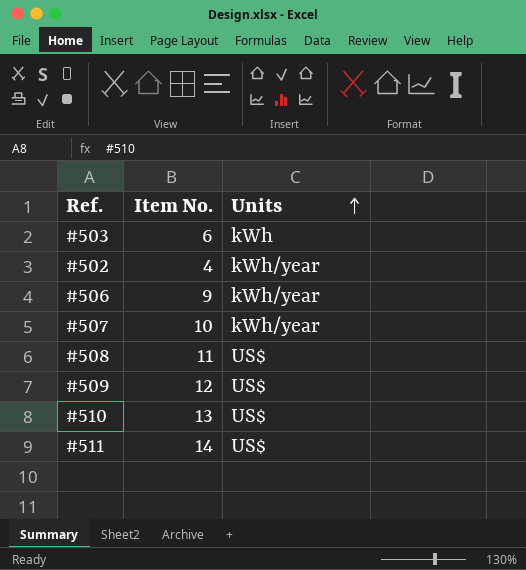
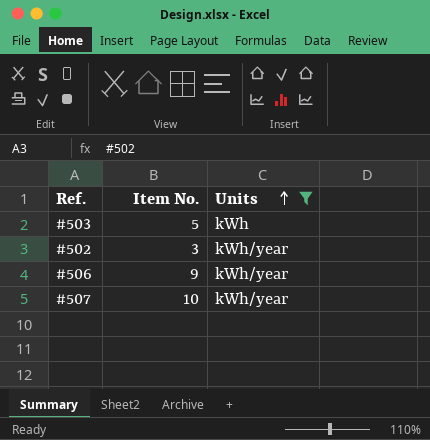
filter: none -> Units != US$
#503 | Item No.: 6 -> 5
#502 | Item No.: 4 -> 3

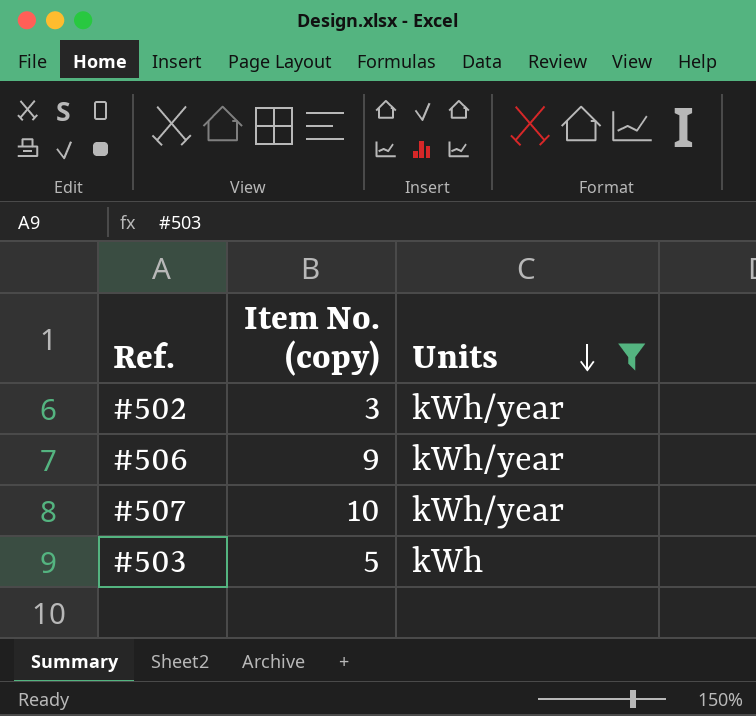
row order: Units ascending -> Units descending
column name: Item No. -> Item No. (copy)

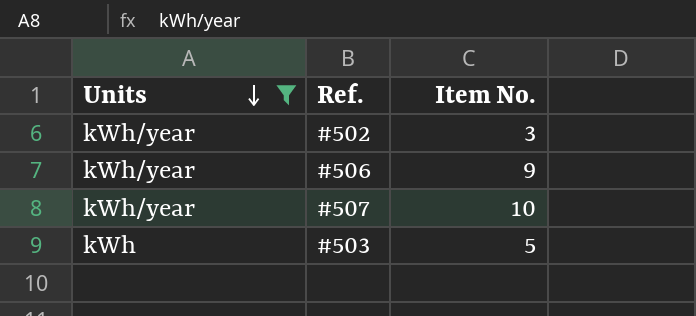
column Units | position: 3 -> 1
column name: Item No. (copy) -> Item No.

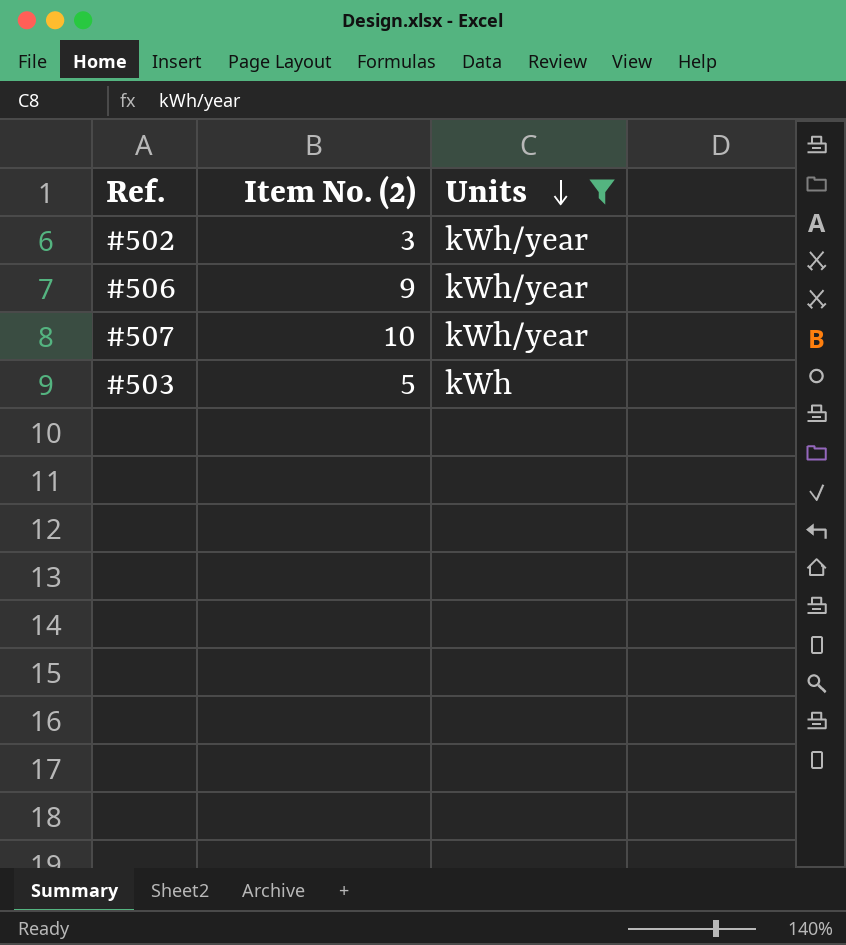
column name: Item No. -> Item No. (2)
column Units | position: 1 -> 3

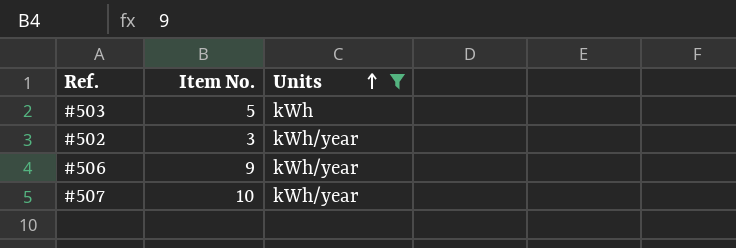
row order: Units descending -> Units ascending
column name: Item No. (2) -> Item No.

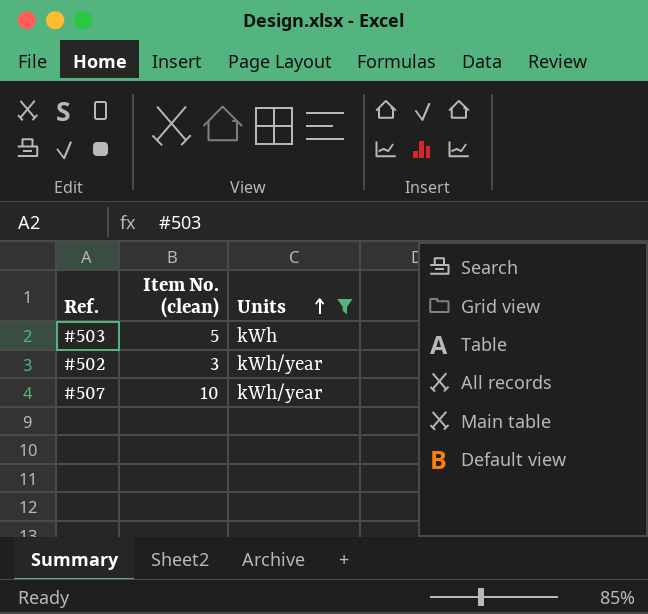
column name: Item No. -> Item No. (clean)
row #506: 9 | kWh/year -> none

